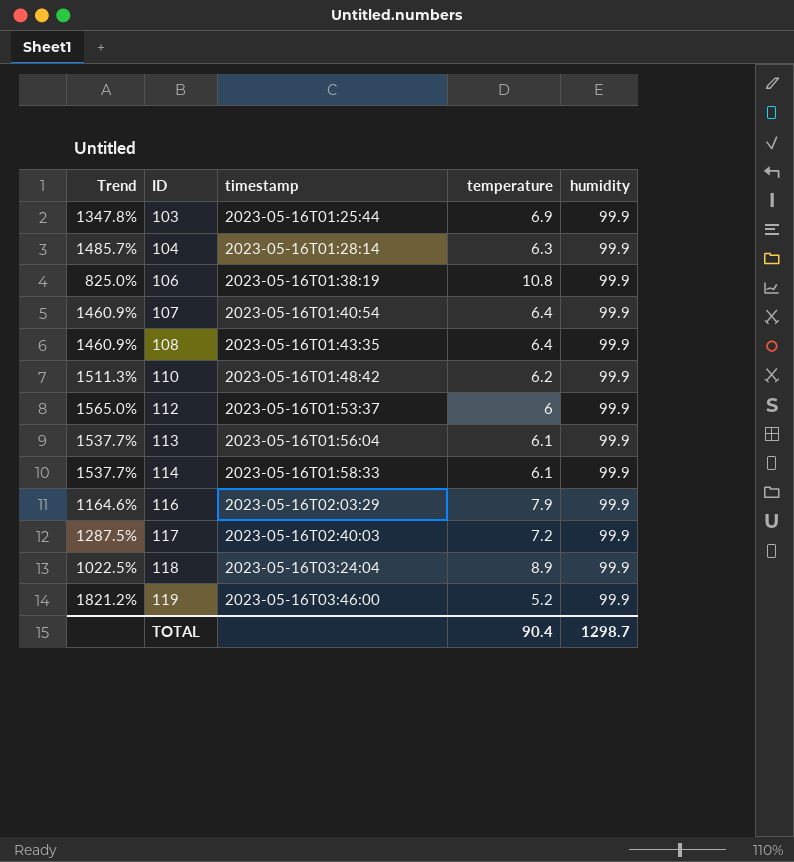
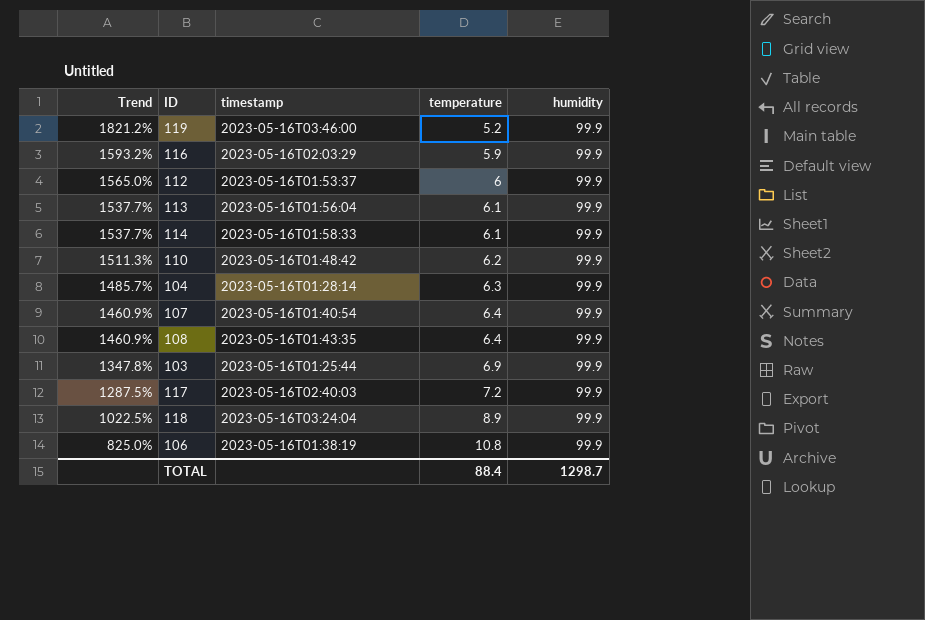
row order: ID ascending -> Trend descending
116 | Trend: 1164.6% -> 1593.2%
116 | temperature: 7.9 -> 5.9
TOTAL | temperature: 90.4 -> 88.4

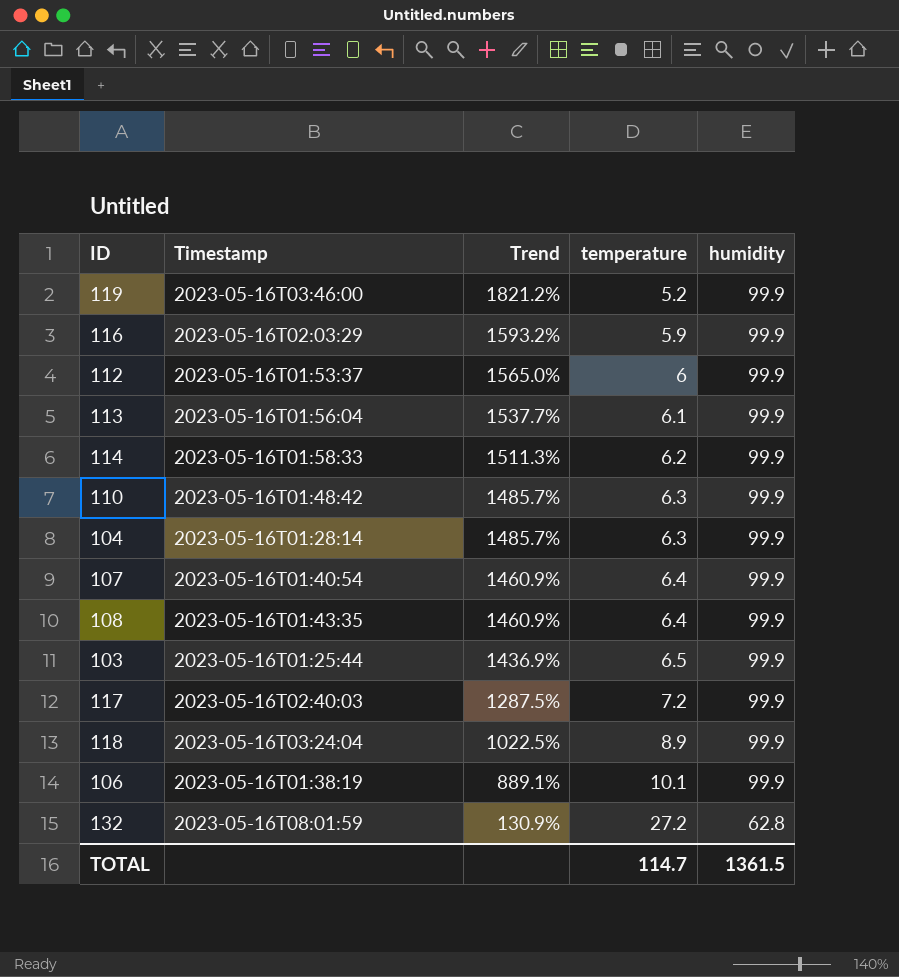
column name: timestamp -> Timestamp
column Trend | position: 1 -> 3
114 | Trend: 1537.7% -> 1511.3%
114 | temperature: 6.1 -> 6.2
110 | Trend: 1511.3% -> 1485.7%
110 | temperature: 6.2 -> 6.3
103 | Trend: 1347.8% -> 1436.9%
103 | temperature: 6.9 -> 6.5
106 | Trend: 825.0% -> 889.1%
106 | temperature: 10.8 -> 10.1
row 132: none -> 2023-05-16T08:01:59 | 130.9% | 27.2 | 62.8
TOTAL | temperature: 88.4 -> 114.7
TOTAL | humidity: 1298.7 -> 1361.5

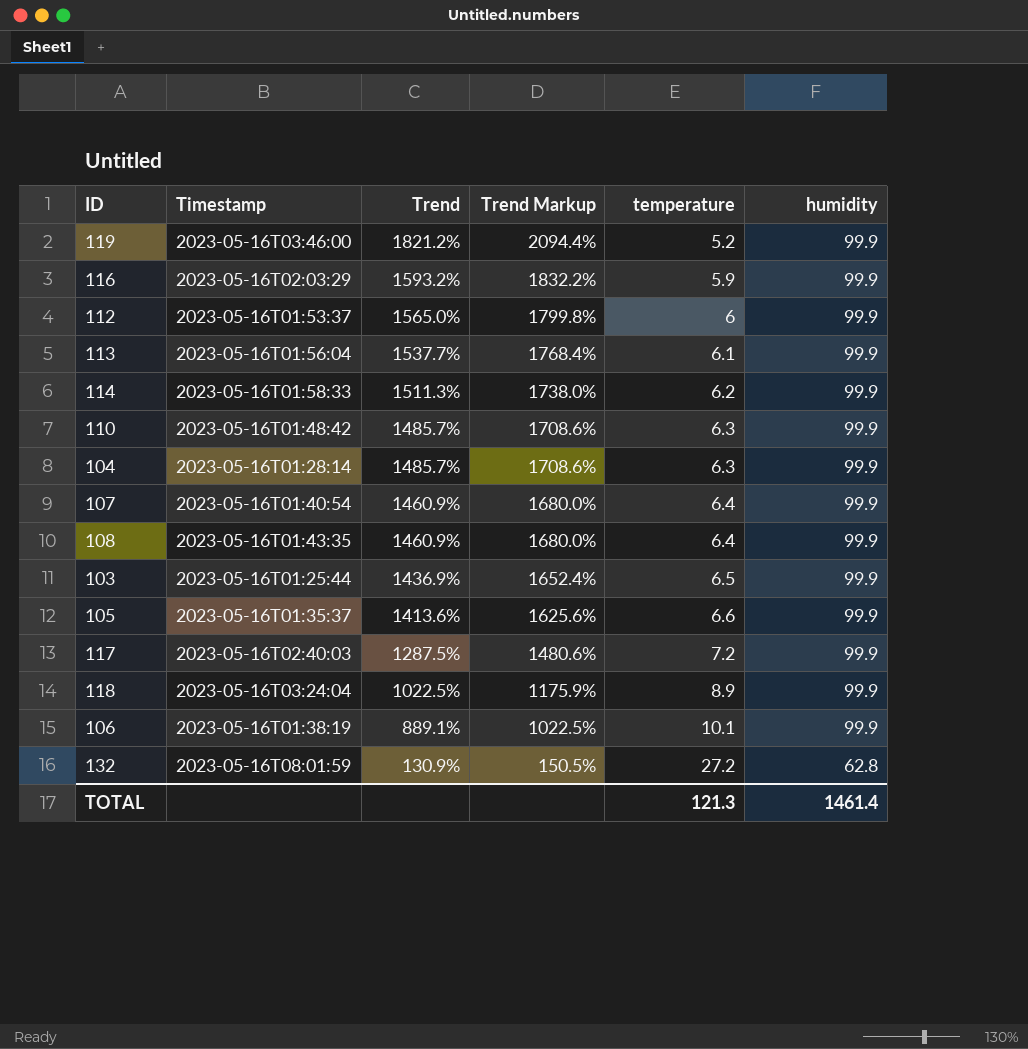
column Trend Markup | formula: none -> [Trend] * 1.15
row 105: none -> 2023-05-16T01:35:37 | 1413.6% | 1625.6% | 6.6 | 99.9
TOTAL | temperature: 114.7 -> 121.3
TOTAL | humidity: 1361.5 -> 1461.4

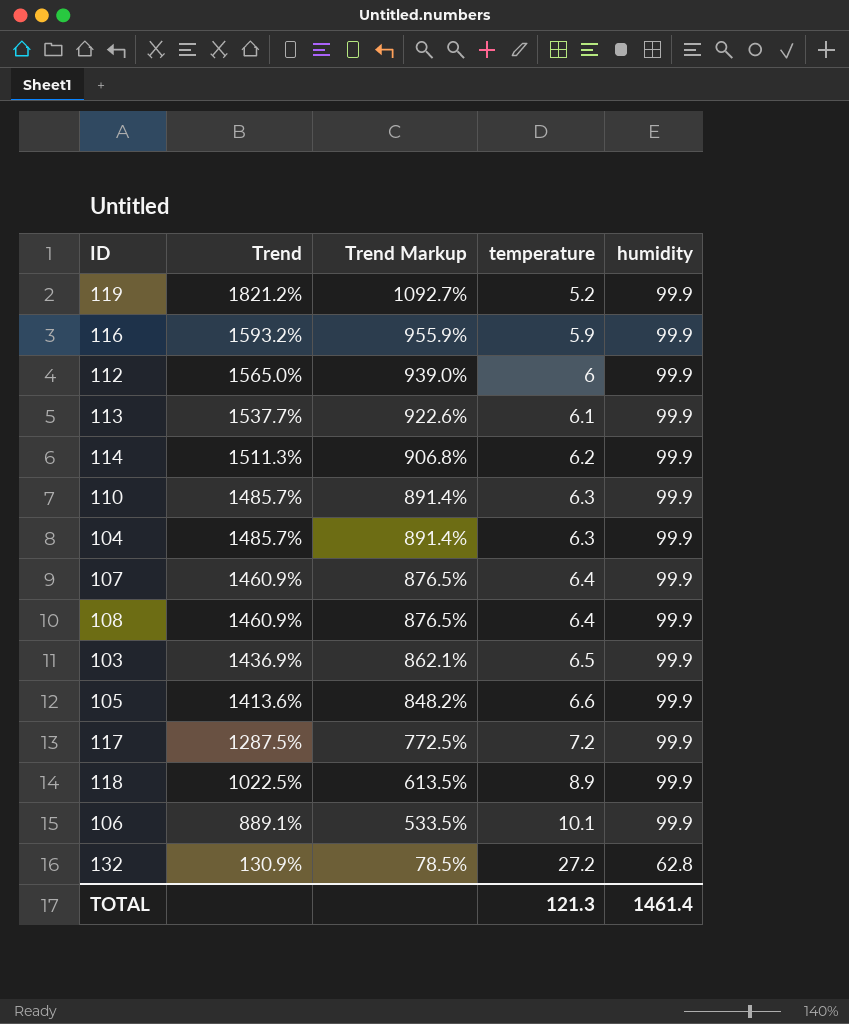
column Timestamp | position: 2 -> none
column Trend Markup | formula: [Trend] * 1.15 -> [Trend] * 0.6

